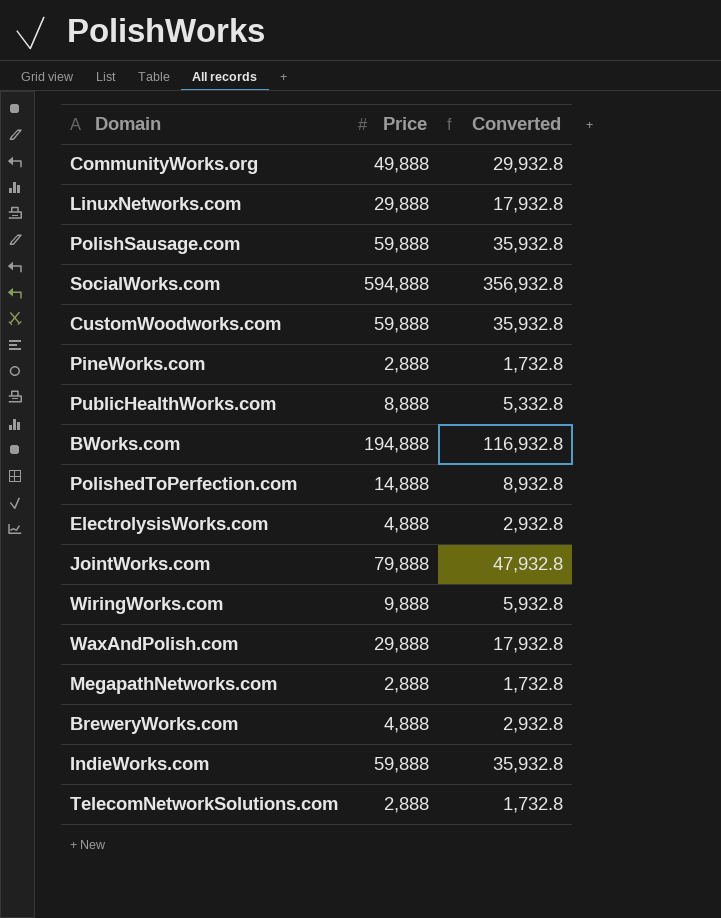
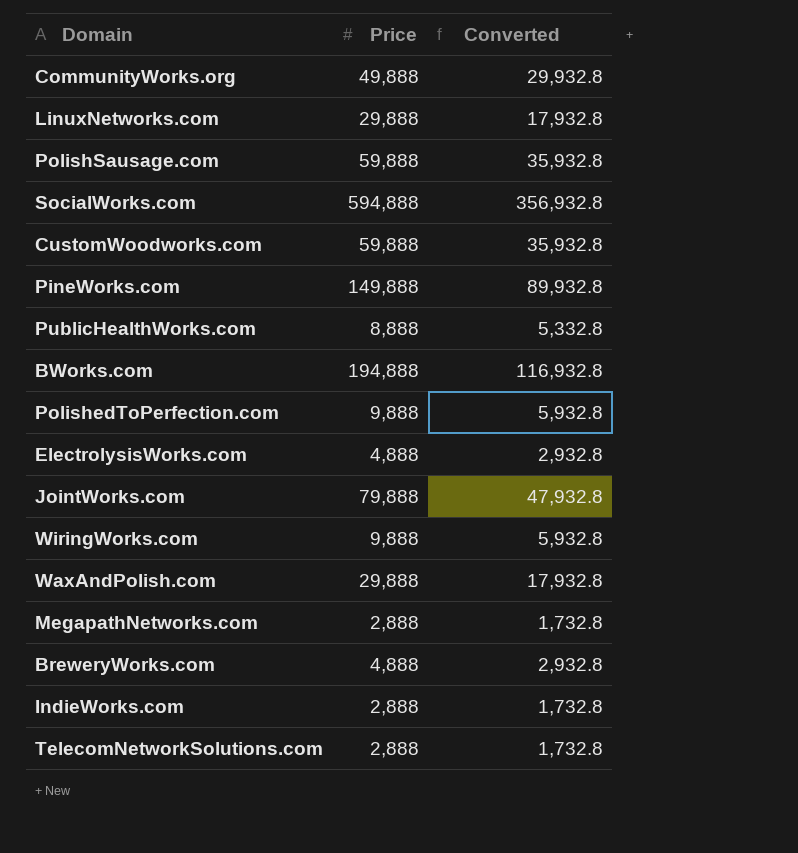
PineWorks.com | Price: 2,888 -> 149,888
PineWorks.com | Converted: 1,732.8 -> 89,932.8
PolishedToPerfection.com | Price: 14,888 -> 9,888
PolishedToPerfection.com | Converted: 8,932.8 -> 5,932.8
IndieWorks.com | Price: 59,888 -> 2,888
IndieWorks.com | Converted: 35,932.8 -> 1,732.8

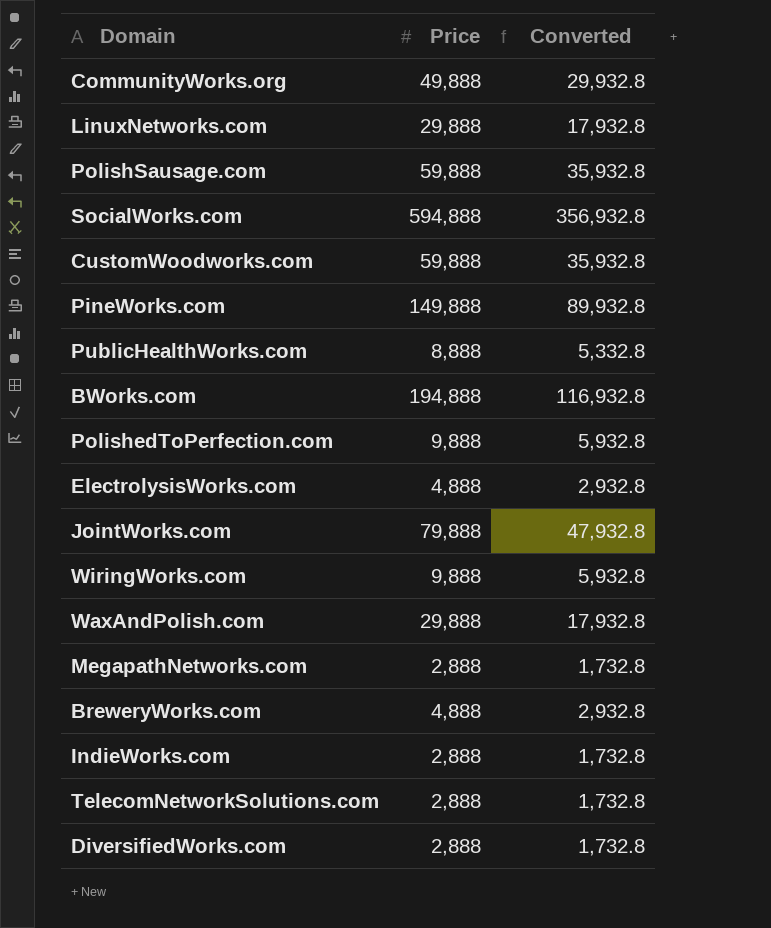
row DiversifiedWorks.com: none -> 2,888 | 1,732.8

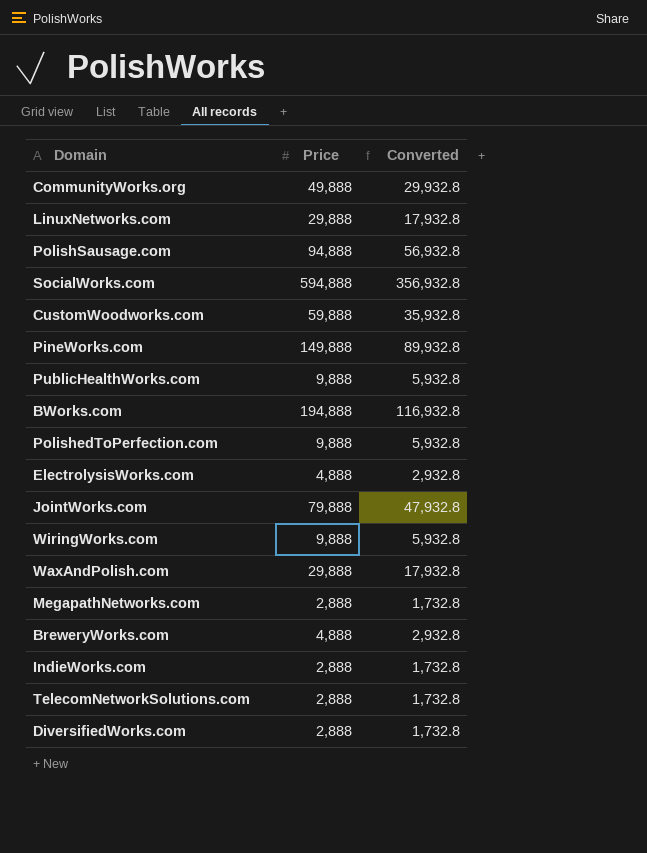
PolishSausage.com | Price: 59,888 -> 94,888
PolishSausage.com | Converted: 35,932.8 -> 56,932.8
PublicHealthWorks.com | Price: 8,888 -> 9,888
PublicHealthWorks.com | Converted: 5,332.8 -> 5,932.8

